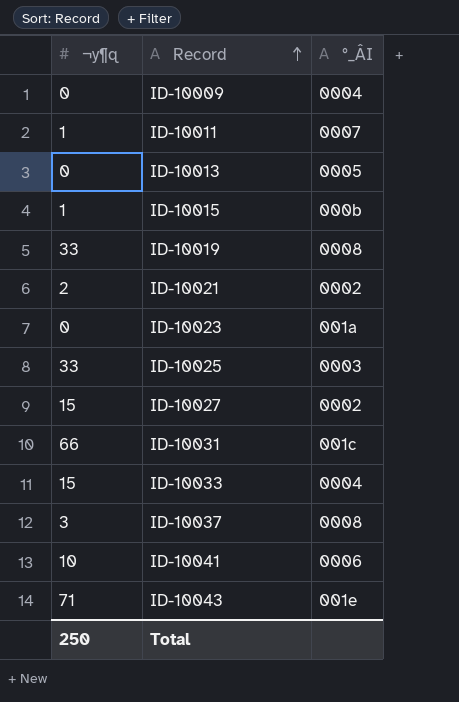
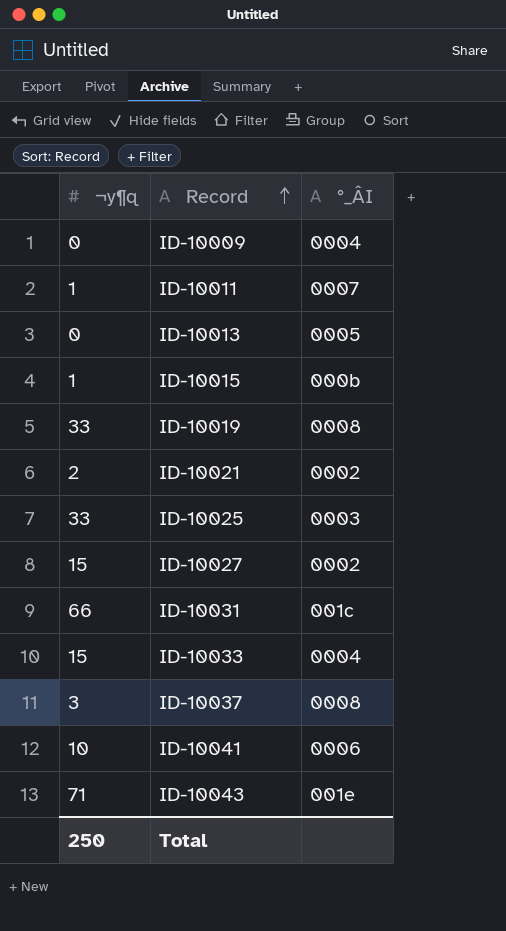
row ID-10023: 0 | 001a -> none

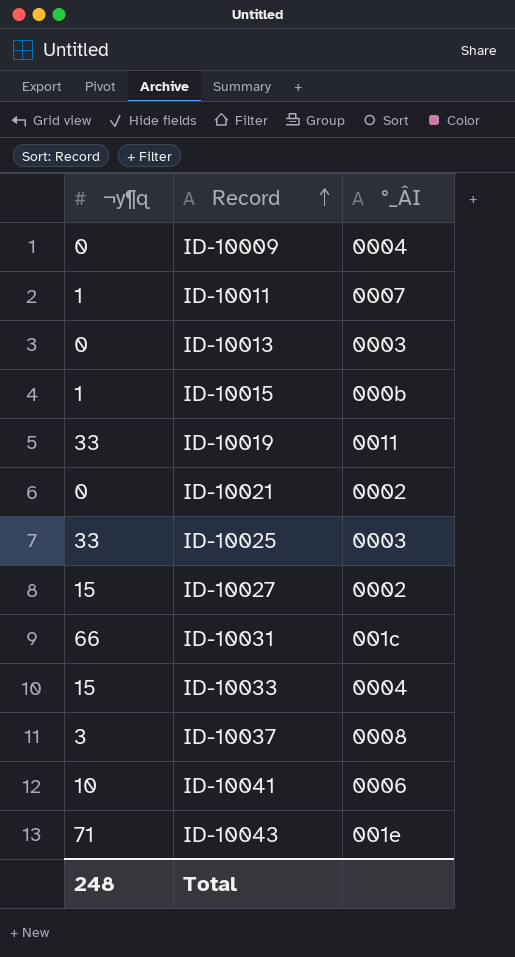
ID-10013 | °_ÂI: 0005 -> 0003
ID-10019 | °_ÂI: 0008 -> 0011
ID-10021 | ¬y¶q: 2 -> 0
Total | ¬y¶q: 250 -> 248

